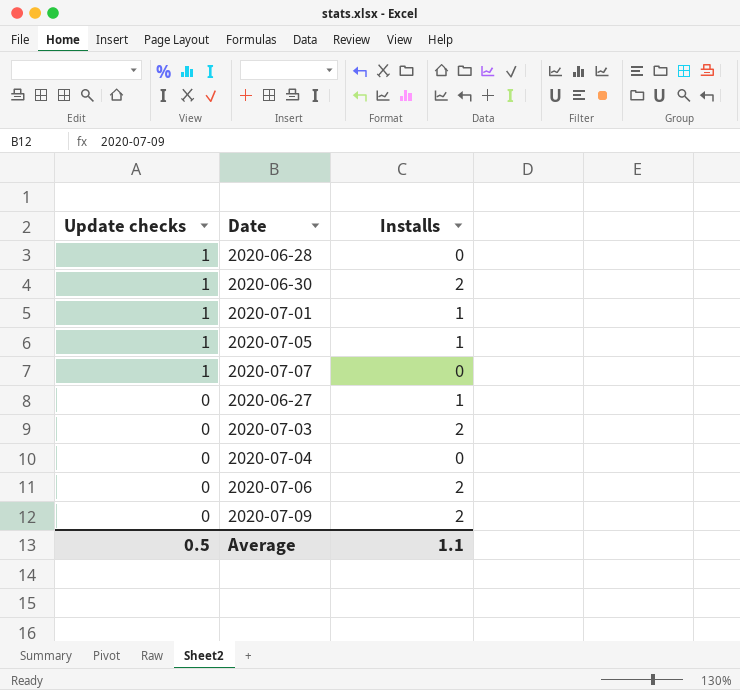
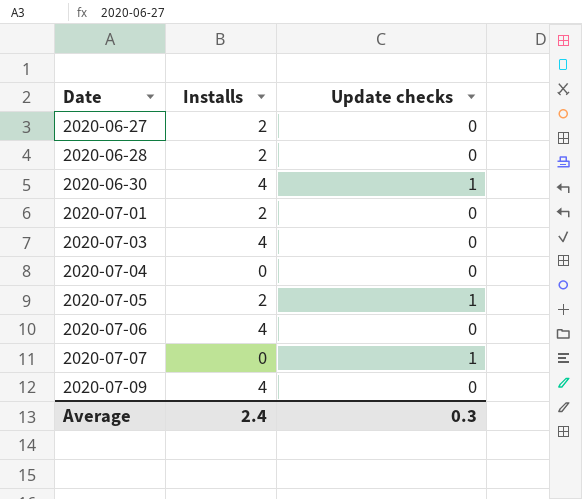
row order: Update checks descending -> Date ascending
column Update checks | position: 1 -> 3
2020-06-27 | Installs: 1 -> 2
2020-06-28 | Installs: 0 -> 2
2020-06-28 | Update checks: 1 -> 0
2020-06-30 | Installs: 2 -> 4
2020-07-01 | Installs: 1 -> 2
2020-07-01 | Update checks: 1 -> 0
2020-07-03 | Installs: 2 -> 4
2020-07-05 | Installs: 1 -> 2
2020-07-06 | Installs: 2 -> 4
2020-07-09 | Installs: 2 -> 4
Average | Installs: 1.1 -> 2.4
Average | Update checks: 0.5 -> 0.3

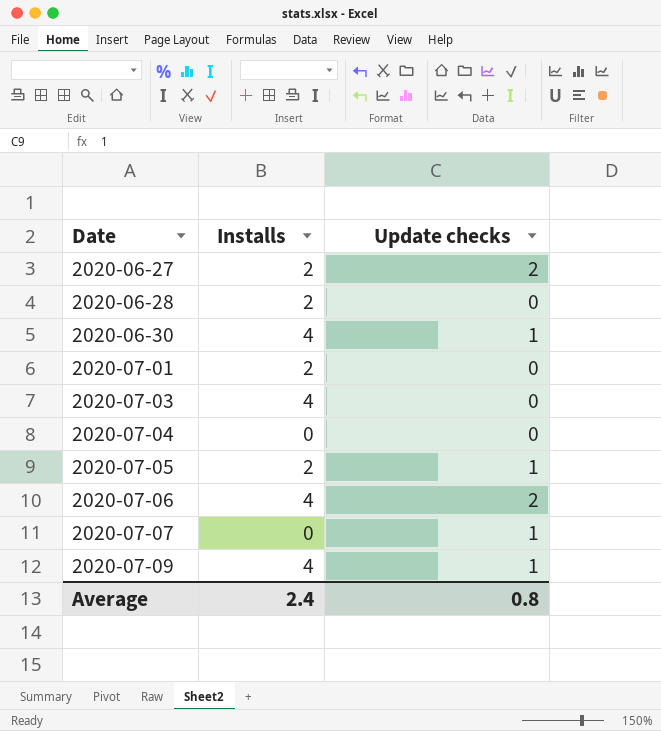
2020-06-27 | Update checks: 0 -> 2
2020-07-06 | Update checks: 0 -> 2
2020-07-09 | Update checks: 0 -> 1
Average | Update checks: 0.3 -> 0.8

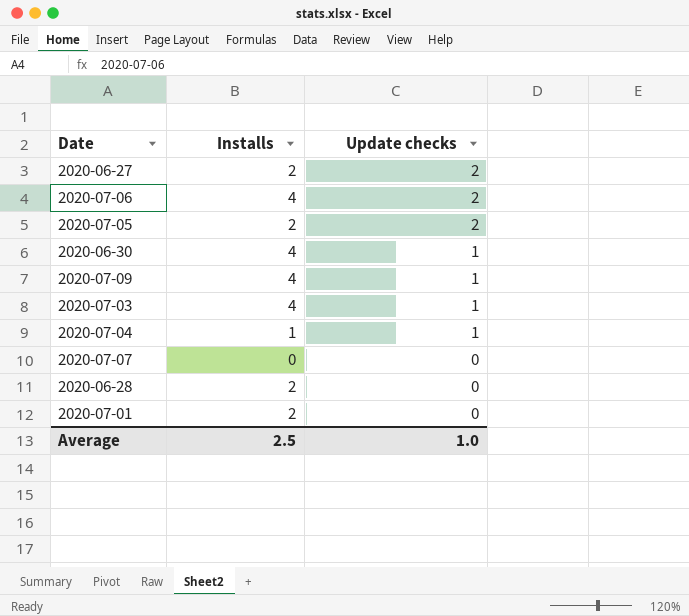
row order: Date ascending -> Update checks descending
2020-07-05 | Update checks: 1 -> 2
2020-07-03 | Update checks: 0 -> 1
2020-07-04 | Installs: 0 -> 1
2020-07-04 | Update checks: 0 -> 1
2020-07-07 | Update checks: 1 -> 0
Average | Installs: 2.4 -> 2.5
Average | Update checks: 0.8 -> 1.0

